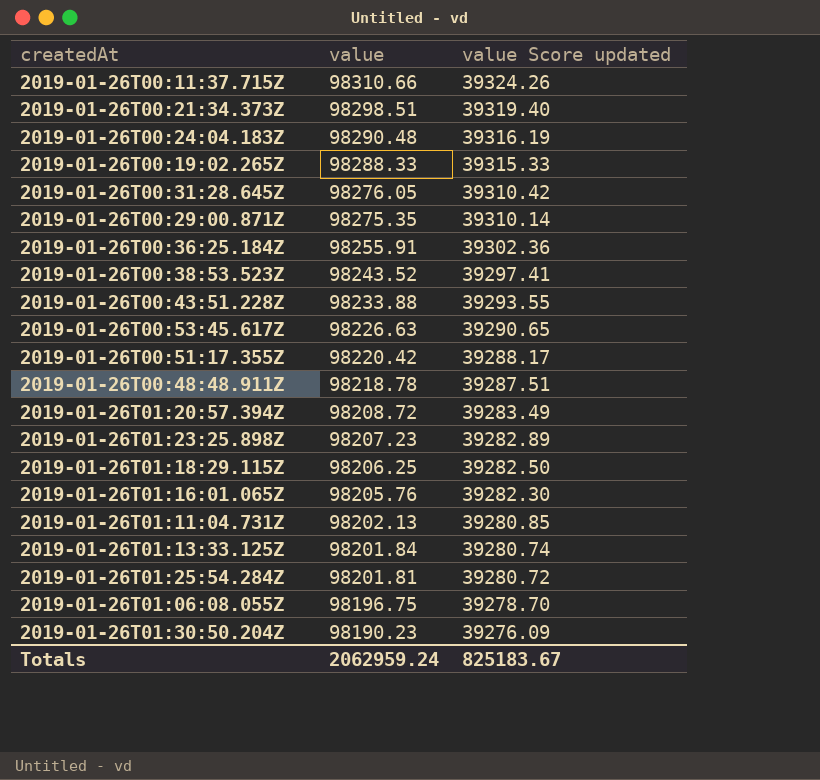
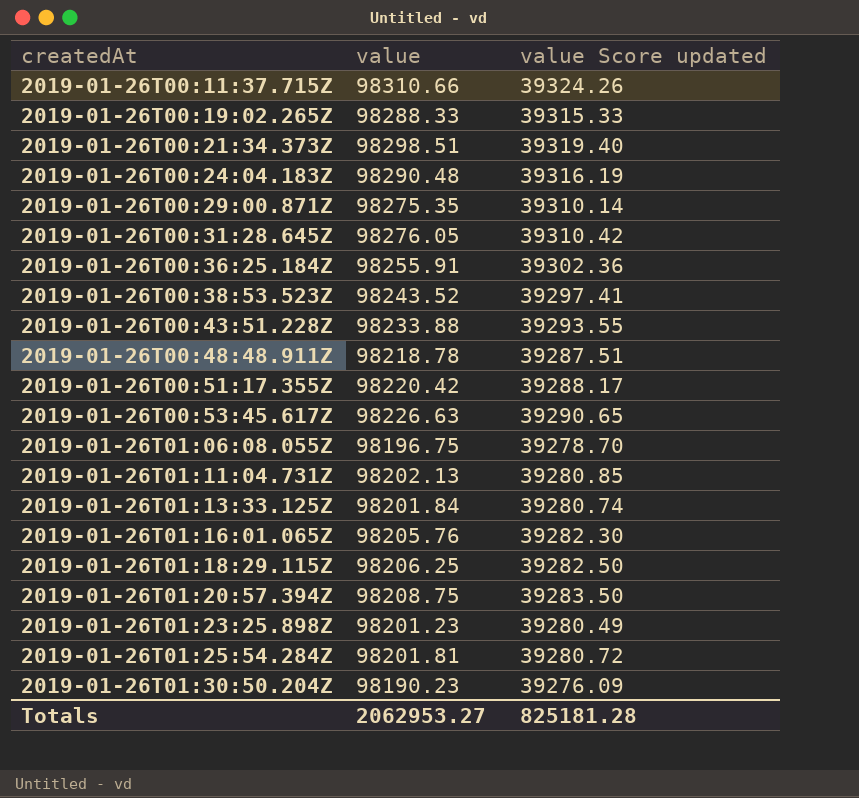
row order: value descending -> createdAt ascending
2019-01-26T01:20:57.394Z | value: 98208.72 -> 98208.75
2019-01-26T01:20:57.394Z | value Score updated: 39283.49 -> 39283.50
2019-01-26T01:23:25.898Z | value: 98207.23 -> 98201.23
2019-01-26T01:23:25.898Z | value Score updated: 39282.89 -> 39280.49
Totals | value: 2062959.24 -> 2062953.27
Totals | value Score updated: 825183.67 -> 825181.28

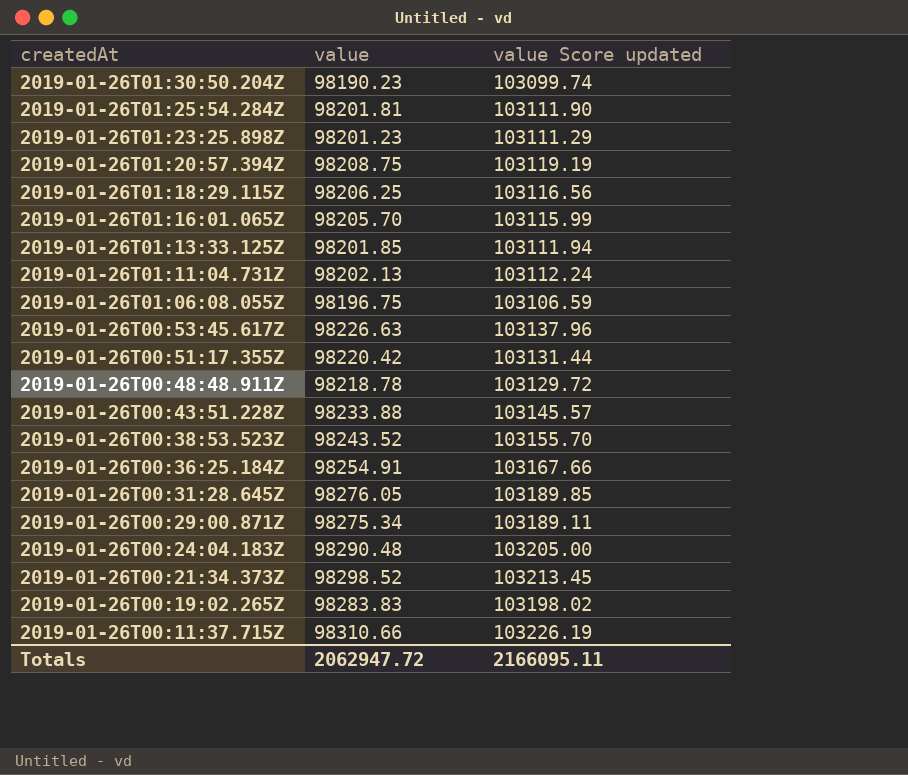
row order: createdAt ascending -> createdAt descending
column value Score updated | formula: [value] * 0.4 -> [value] * 1.05
2019-01-26T01:16:01.065Z | value: 98205.76 -> 98205.70
2019-01-26T01:13:33.125Z | value: 98201.84 -> 98201.85
2019-01-26T00:36:25.184Z | value: 98255.91 -> 98254.91
2019-01-26T00:29:00.871Z | value: 98275.35 -> 98275.34
2019-01-26T00:21:34.373Z | value: 98298.51 -> 98298.52
2019-01-26T00:19:02.265Z | value: 98288.33 -> 98283.83
Totals | value: 2062953.27 -> 2062947.72
Totals | value Score updated: 825181.28 -> 2166095.11

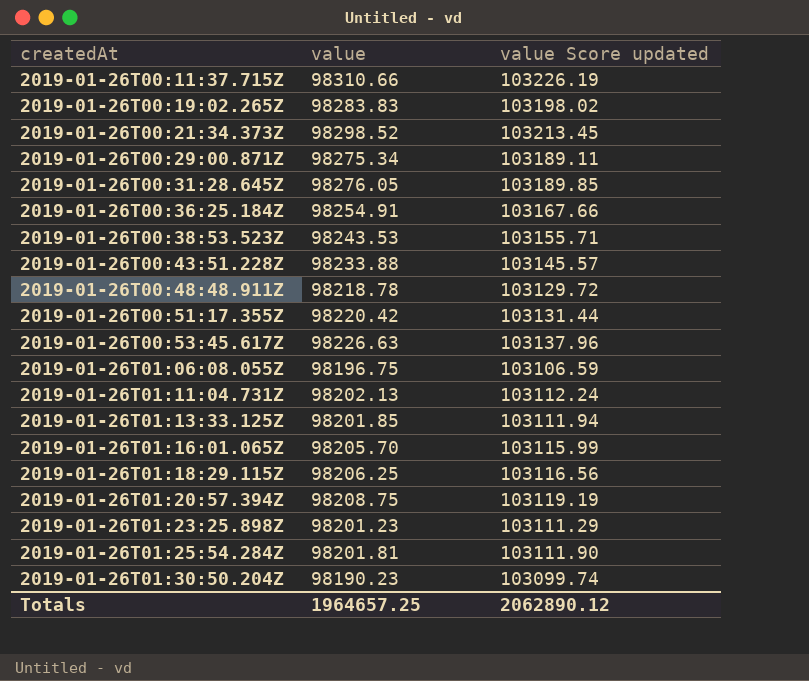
row order: createdAt descending -> createdAt ascending
row 2019-01-26T00:24:04.183Z: 98290.48 | 103205.00 -> none
2019-01-26T00:38:53.523Z | value: 98243.52 -> 98243.53
2019-01-26T00:38:53.523Z | value Score updated: 103155.70 -> 103155.71
Totals | value: 2062947.72 -> 1964657.25
Totals | value Score updated: 2166095.11 -> 2062890.12

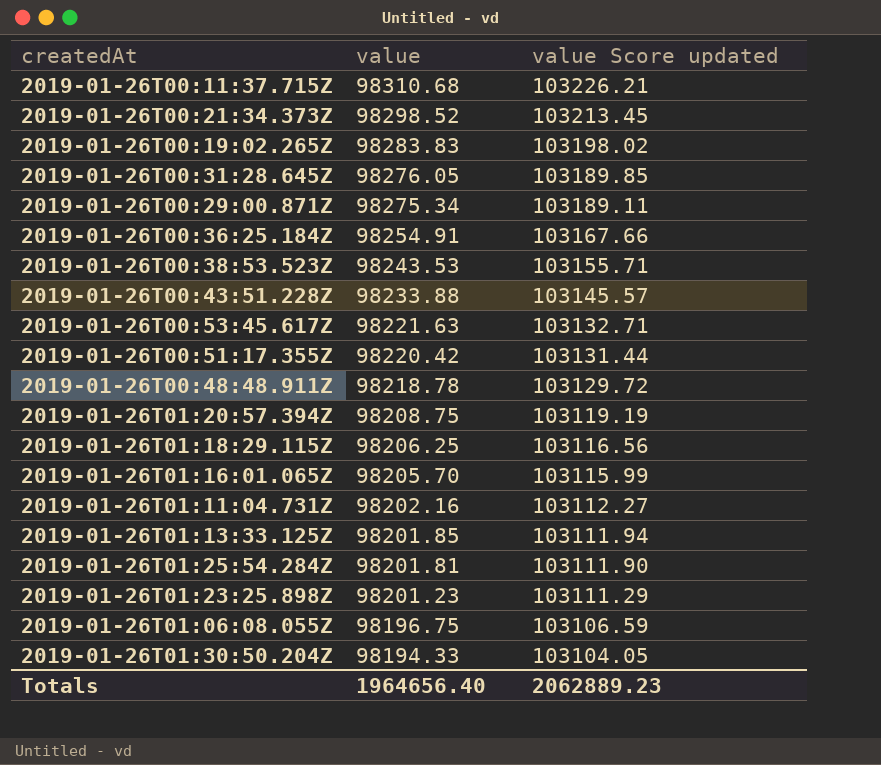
row order: createdAt ascending -> value descending
2019-01-26T00:11:37.715Z | value: 98310.66 -> 98310.68
2019-01-26T00:11:37.715Z | value Score updated: 103226.19 -> 103226.21
2019-01-26T00:53:45.617Z | value: 98226.63 -> 98221.63
2019-01-26T00:53:45.617Z | value Score updated: 103137.96 -> 103132.71
2019-01-26T01:11:04.731Z | value: 98202.13 -> 98202.16
2019-01-26T01:11:04.731Z | value Score updated: 103112.24 -> 103112.27
2019-01-26T01:30:50.204Z | value: 98190.23 -> 98194.33
2019-01-26T01:30:50.204Z | value Score updated: 103099.74 -> 103104.05
Totals | value: 1964657.25 -> 1964656.40
Totals | value Score updated: 2062890.12 -> 2062889.23

